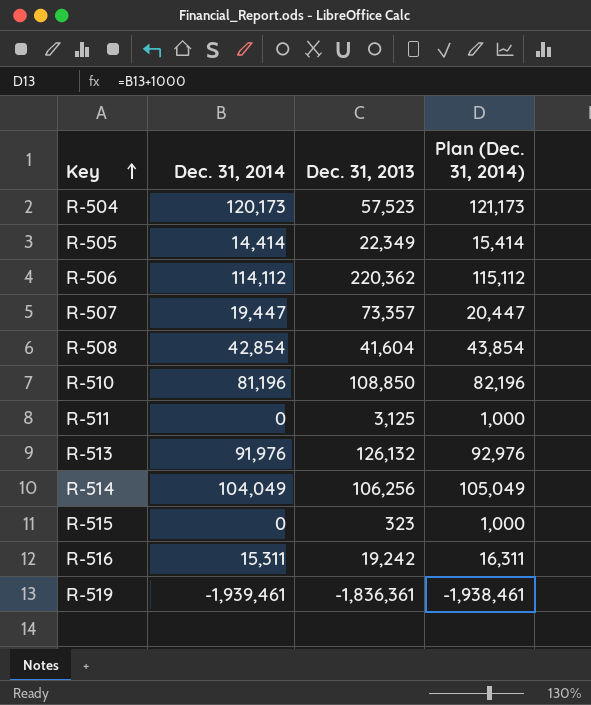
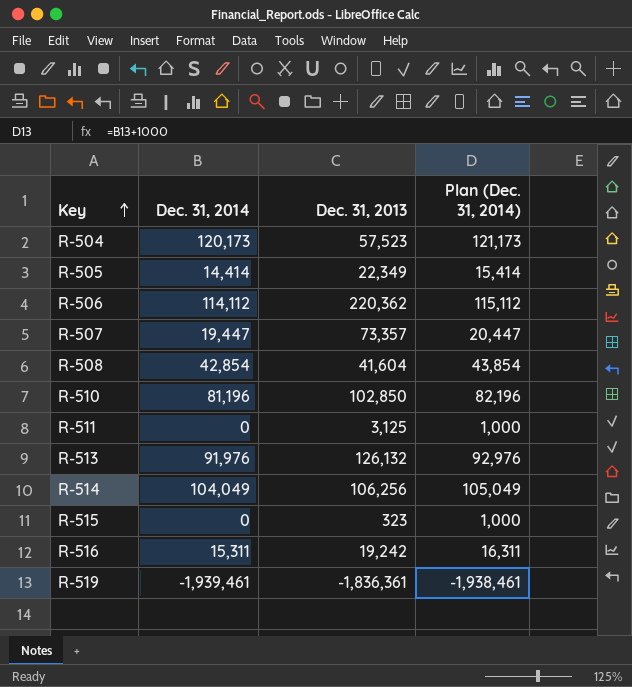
R-510 | Dec. 31, 2013: 108,850 -> 102,850

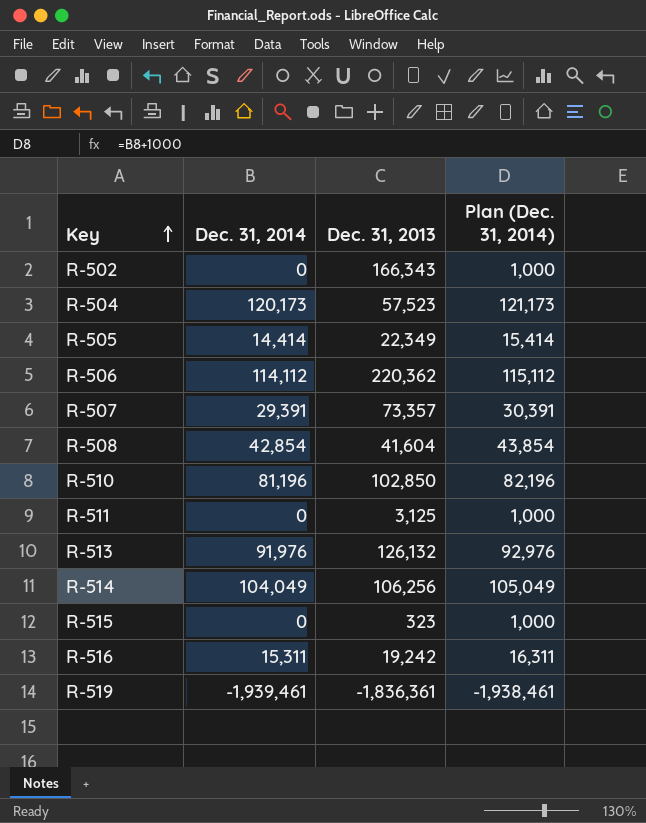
row R-502: none -> 0 | 166,343 | 1,000
R-507 | Dec. 31, 2014: 19,447 -> 29,391
R-507 | Plan (Dec. 31, 2014): 20,447 -> 30,391

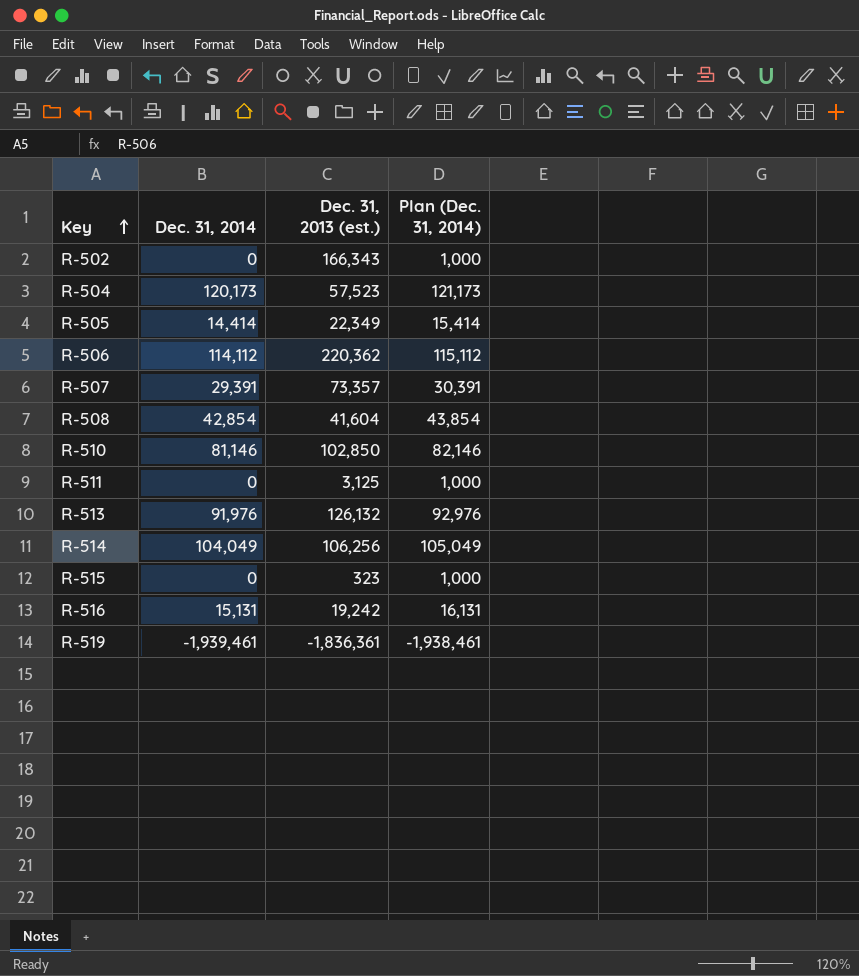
column name: Dec. 31, 2013 -> Dec. 31, 2013 (est.)
R-510 | Dec. 31, 2014: 81,196 -> 81,146
R-510 | Plan (Dec. 31, 2014): 82,196 -> 82,146
R-516 | Dec. 31, 2014: 15,311 -> 15,131
R-516 | Plan (Dec. 31, 2014): 16,311 -> 16,131

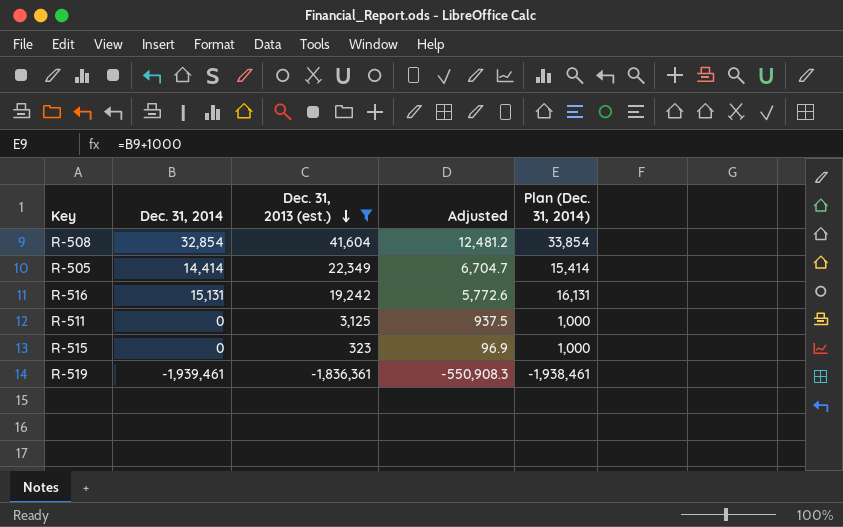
filter: none -> Dec. 31, 2013 (est.) <= 41,604
row order: Key ascending -> Dec. 31, 2013 (est.) descending
column Adjusted | formula: none -> [Dec. 31, 2013 (est.)] * 0.3
R-508 | Dec. 31, 2014: 42,854 -> 32,854
R-508 | Plan (Dec. 31, 2014): 43,854 -> 33,854

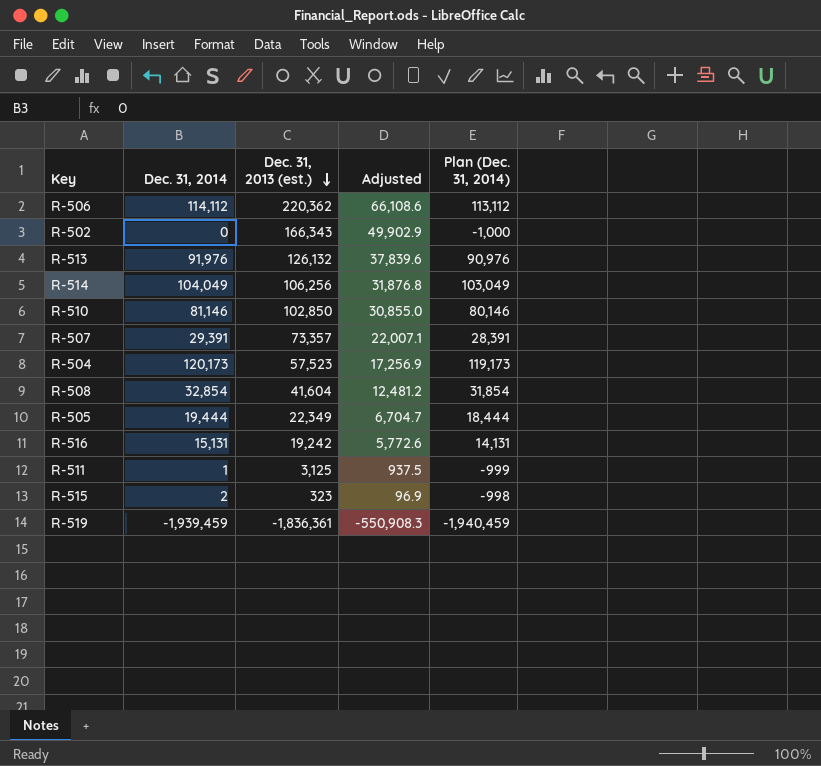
filter: Dec. 31, 2013 (est.) <= 41,604 -> none
column Plan (Dec. 31, 2014) | formula: [Dec. 31, 2014] + 1000 -> [Dec. 31, 2014] - 1000
R-505 | Dec. 31, 2014: 14,414 -> 19,444
R-511 | Dec. 31, 2014: 0 -> 1
R-515 | Dec. 31, 2014: 0 -> 2
R-519 | Dec. 31, 2014: -1,939,461 -> -1,939,459

